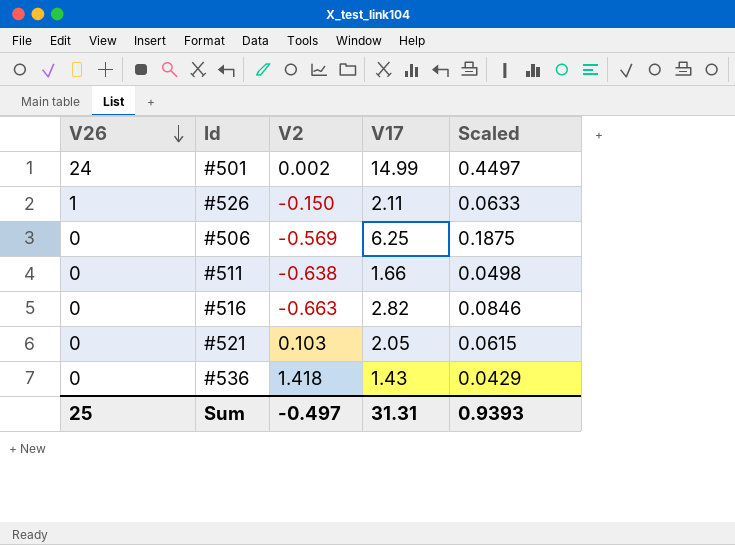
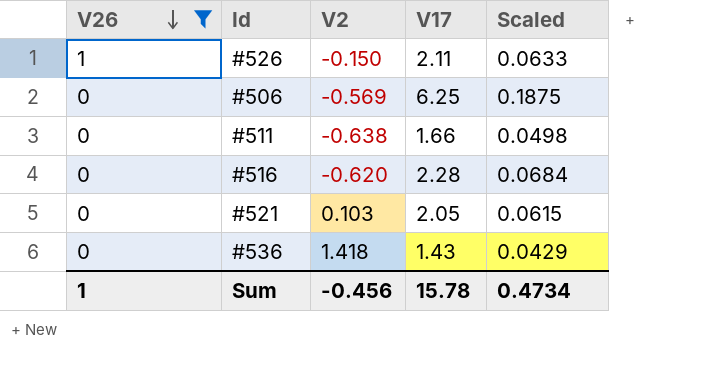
filter: none -> V26 != 24
#516 | V2: -0.663 -> -0.620
#516 | V17: 2.82 -> 2.28
#516 | Scaled: 0.0846 -> 0.0684
Sum | V26: 25 -> 1
Sum | V2: -0.497 -> -0.456
Sum | V17: 31.31 -> 15.78
Sum | Scaled: 0.9393 -> 0.4734

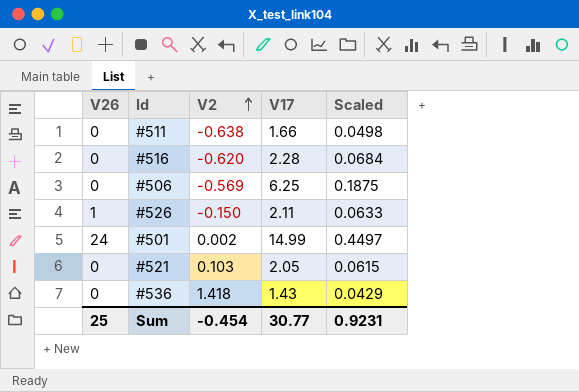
filter: V26 != 24 -> none
row order: V26 descending -> V2 ascending
Sum | V26: 1 -> 25
Sum | V2: -0.456 -> -0.454
Sum | V17: 15.78 -> 30.77
Sum | Scaled: 0.4734 -> 0.9231

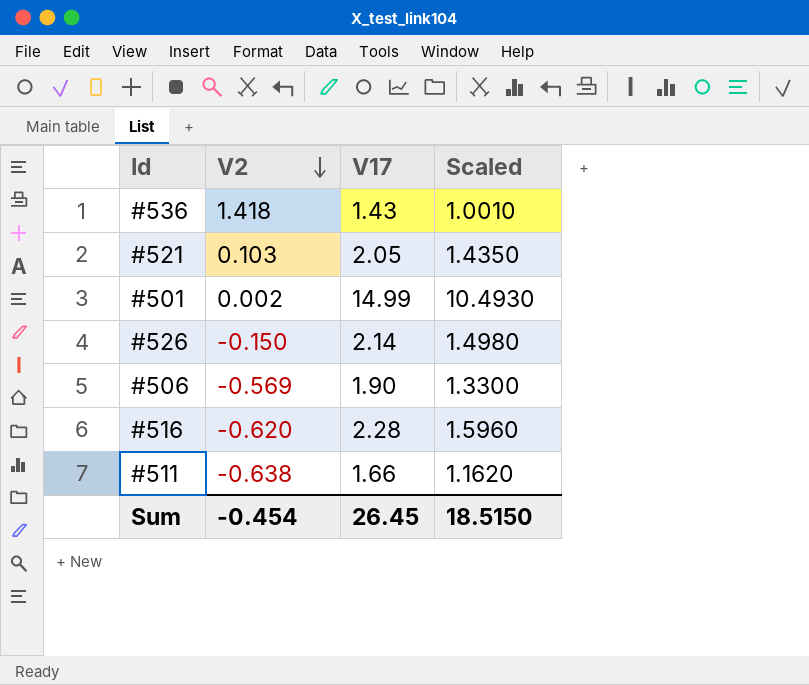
row order: V2 ascending -> V2 descending
column V26 | position: 1 -> none
column Scaled | formula: [V17] * 0.03 -> [V17] * 0.7
#526 | V17: 2.11 -> 2.14
#506 | V17: 6.25 -> 1.90
Sum | V17: 30.77 -> 26.45
Sum | Scaled: 0.9231 -> 18.5150

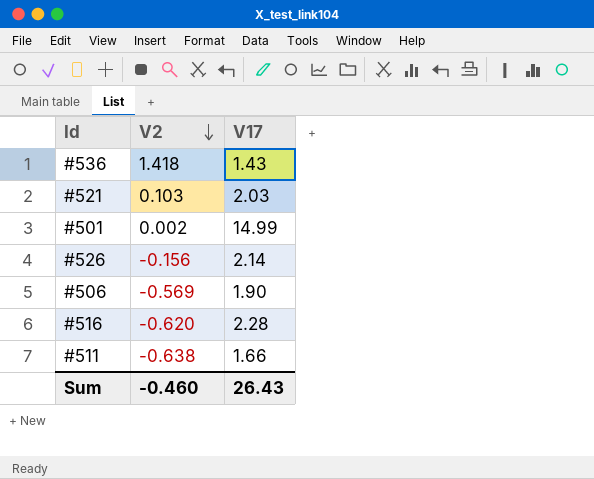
column Scaled | formula: [V17] * 0.7 -> none
#521 | V17: 2.05 -> 2.03
#526 | V2: -0.150 -> -0.156
Sum | V2: -0.454 -> -0.460
Sum | V17: 26.45 -> 26.43

